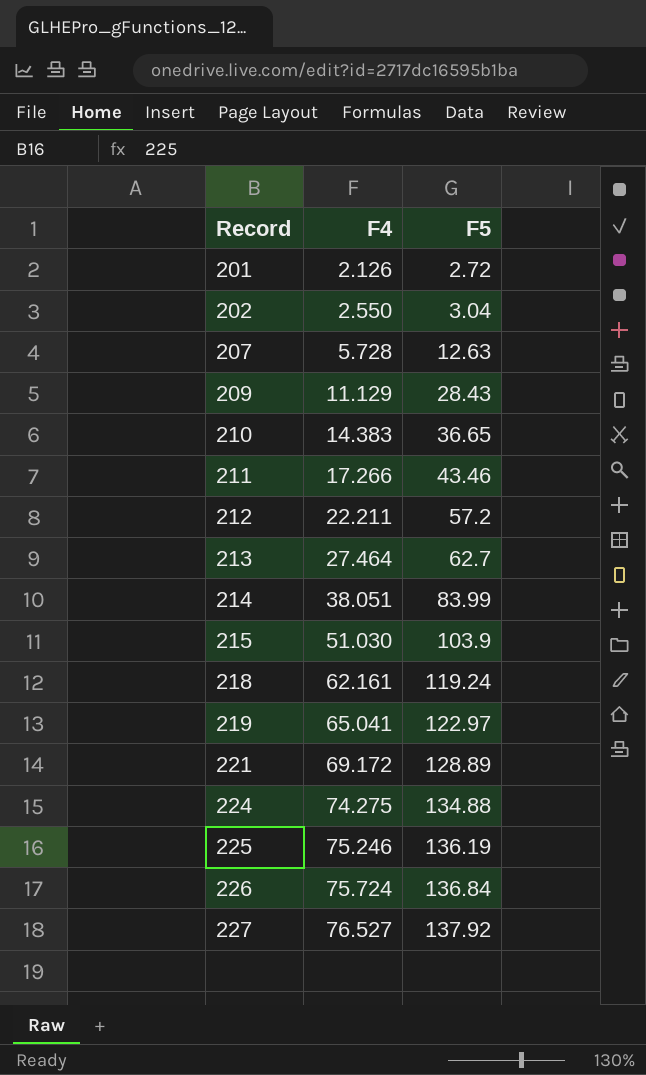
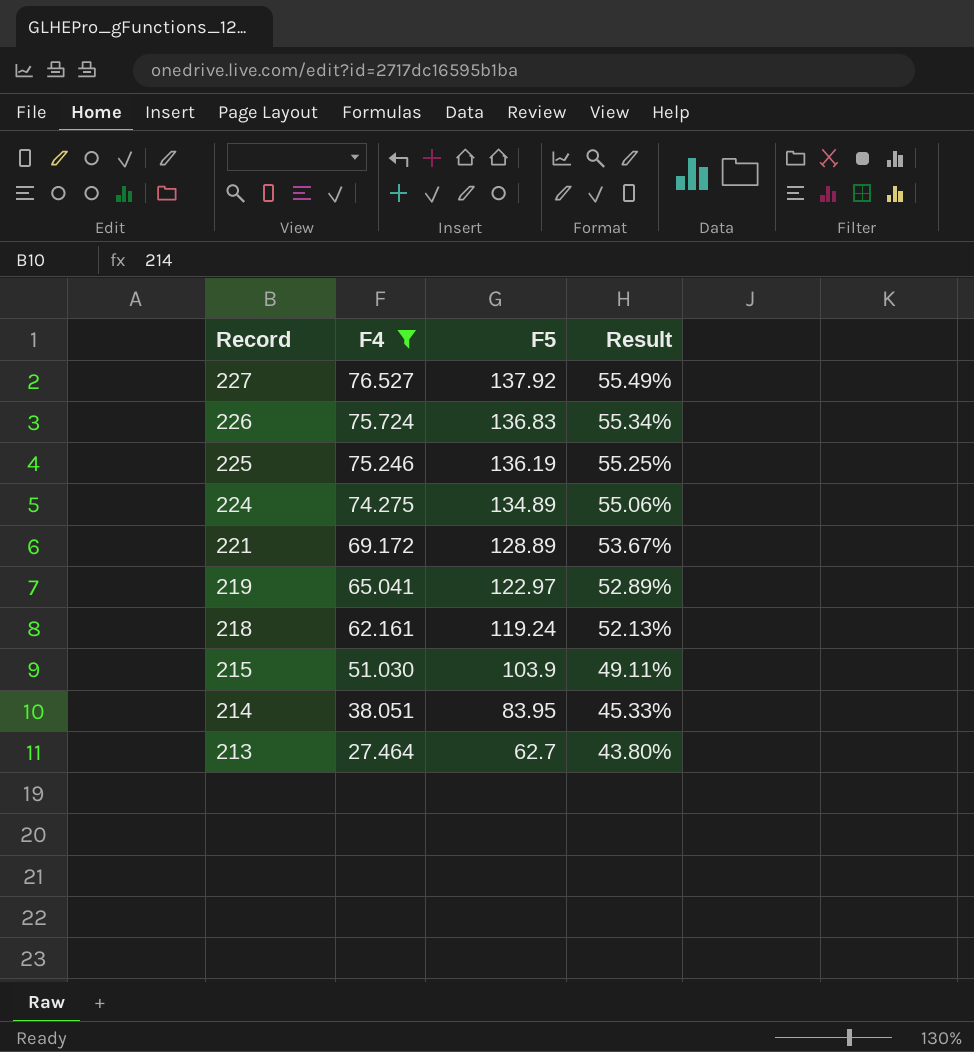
filter: none -> F4 >= 27.464
row order: Record ascending -> Record descending
column Result | formula: none -> [F4] / [F5]
226 | F5: 136.84 -> 136.83
224 | F5: 134.88 -> 134.89
214 | F5: 83.99 -> 83.95

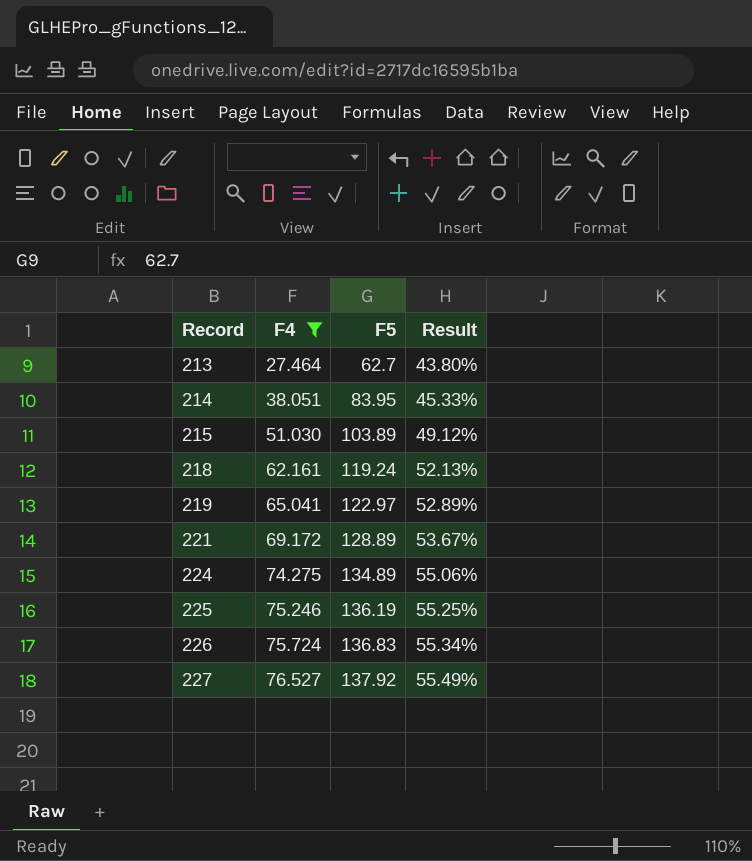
row order: Record descending -> Record ascending
215 | F5: 103.9 -> 103.89
215 | Result: 49.11% -> 49.12%

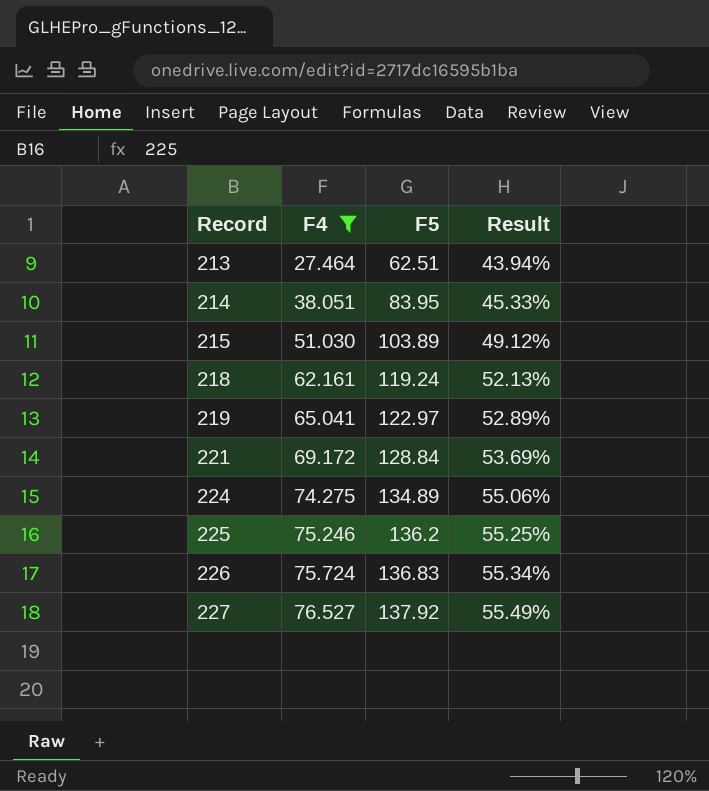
213 | F5: 62.7 -> 62.51
213 | Result: 43.80% -> 43.94%
221 | F5: 128.89 -> 128.84
221 | Result: 53.67% -> 53.69%
225 | F5: 136.19 -> 136.2

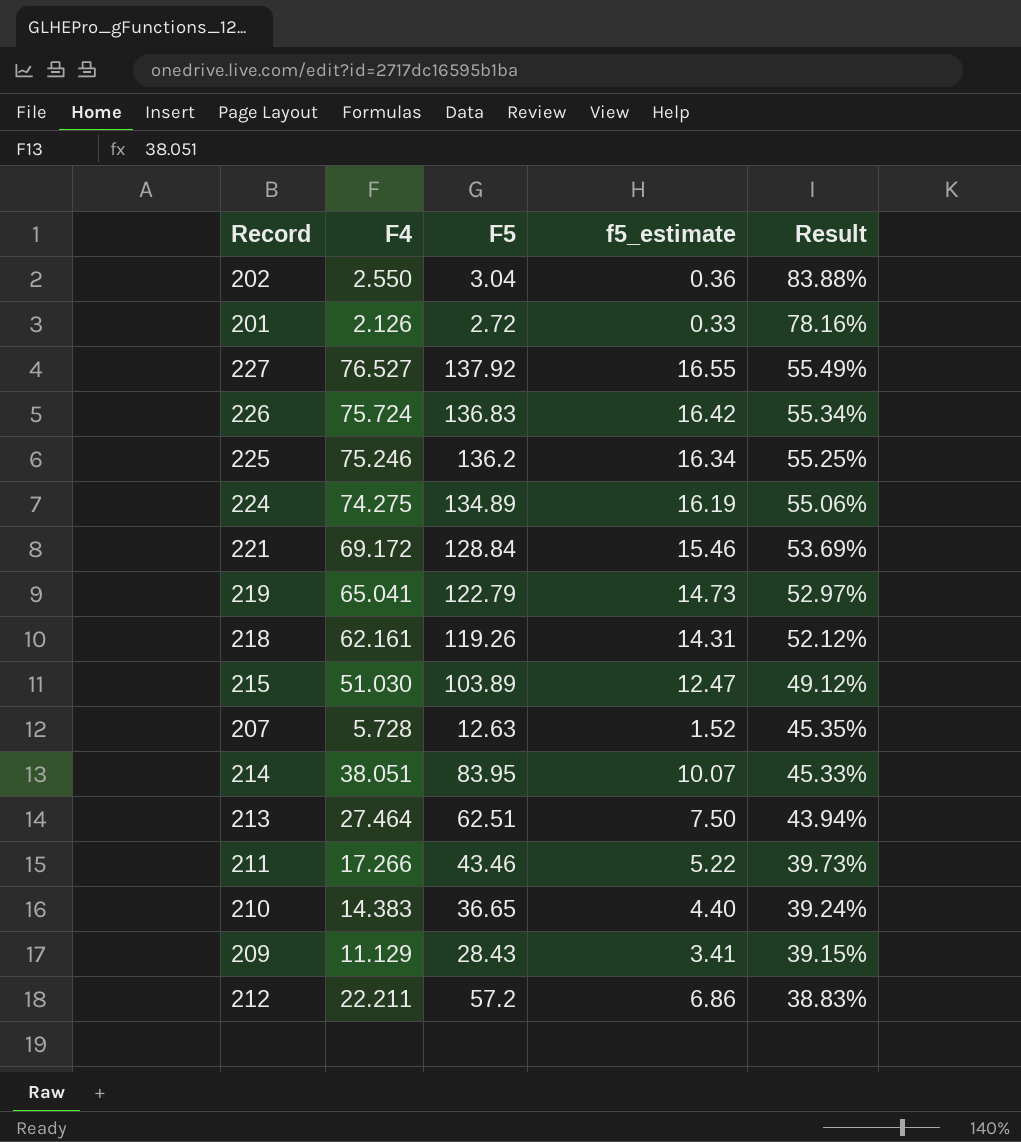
filter: F4 >= 27.464 -> none
row order: Record ascending -> Result descending
column f5_estimate | formula: none -> [F5] * 0.12
219 | F5: 122.97 -> 122.79
219 | Result: 52.89% -> 52.97%
218 | F5: 119.24 -> 119.26
218 | Result: 52.13% -> 52.12%

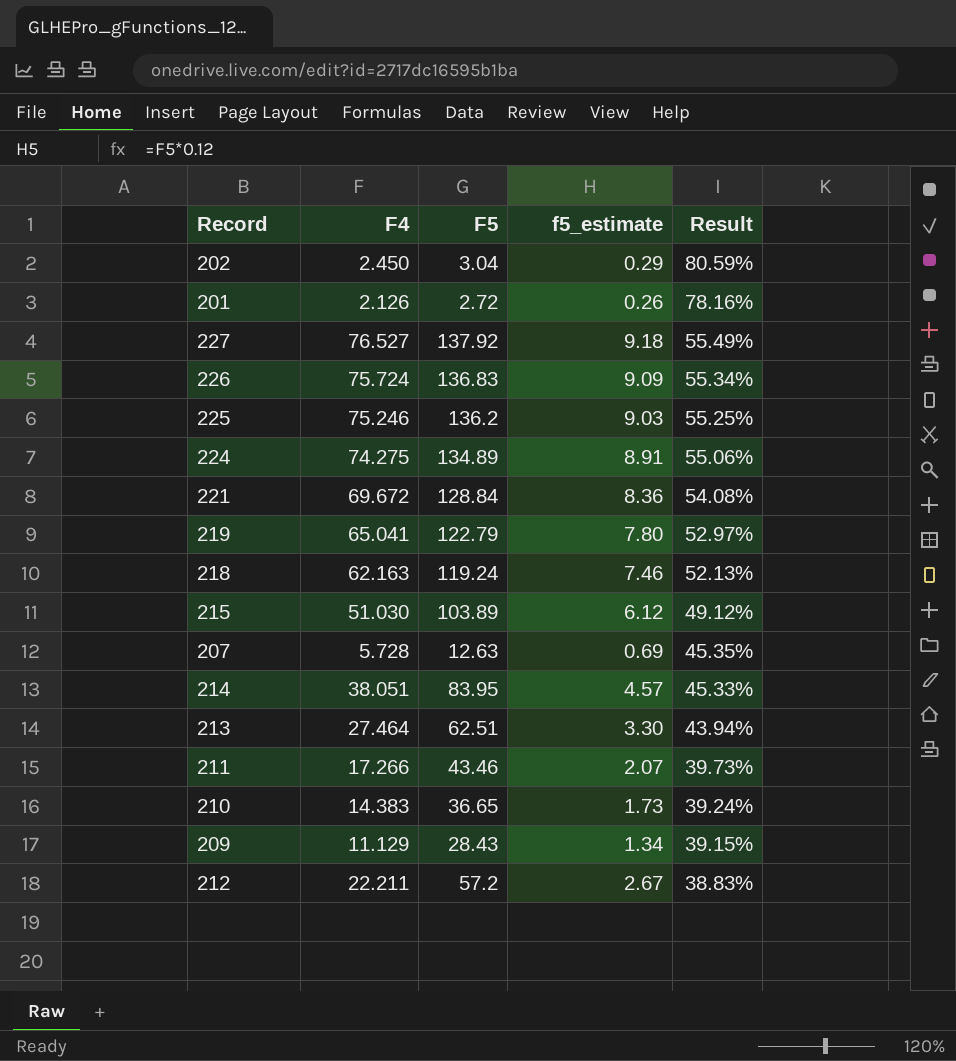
column f5_estimate | formula: [F5] * 0.12 -> [F4] * 0.12
202 | F4: 2.550 -> 2.450
202 | Result: 83.88% -> 80.59%
221 | F4: 69.172 -> 69.672
221 | Result: 53.69% -> 54.08%
218 | F4: 62.161 -> 62.163
218 | F5: 119.26 -> 119.24
218 | Result: 52.12% -> 52.13%

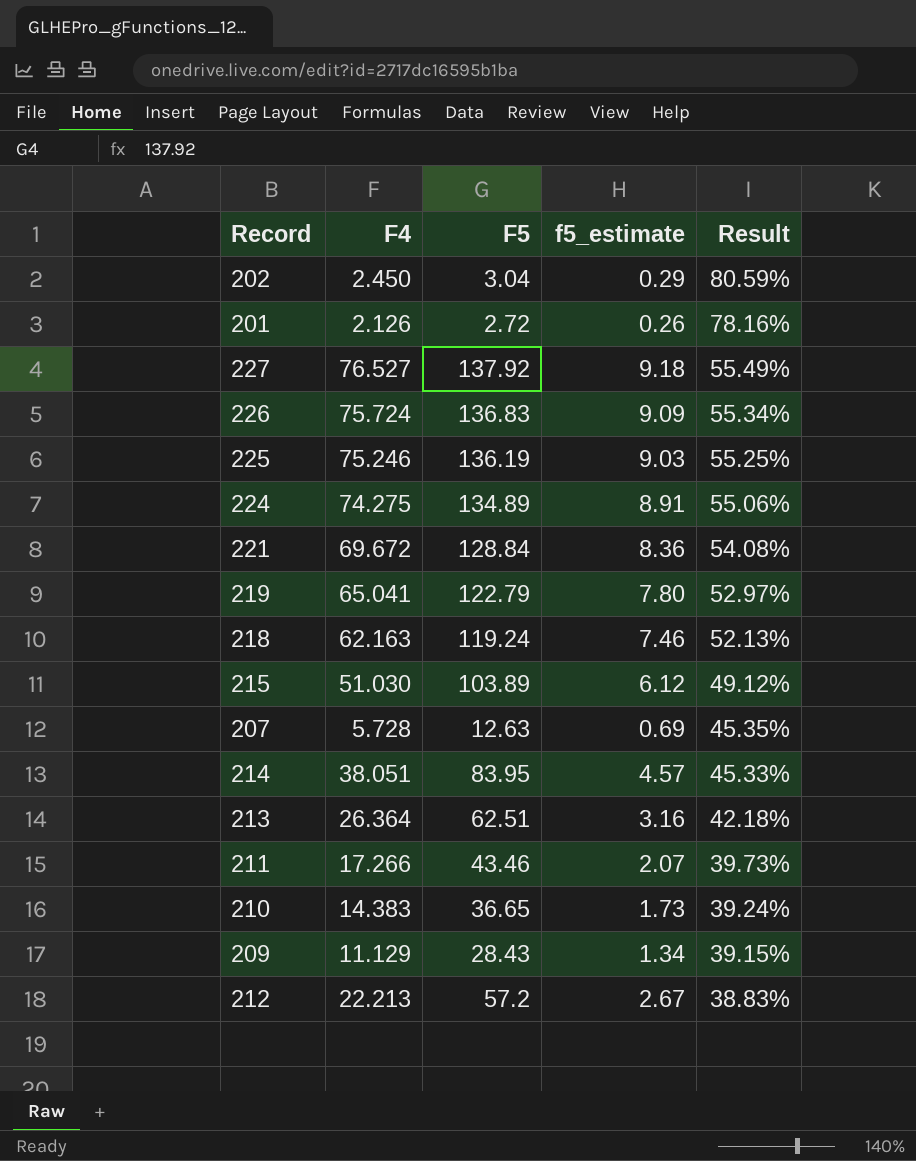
225 | F5: 136.2 -> 136.19
213 | F4: 27.464 -> 26.364
213 | f5_estimate: 3.30 -> 3.16
213 | Result: 43.94% -> 42.18%
212 | F4: 22.211 -> 22.213

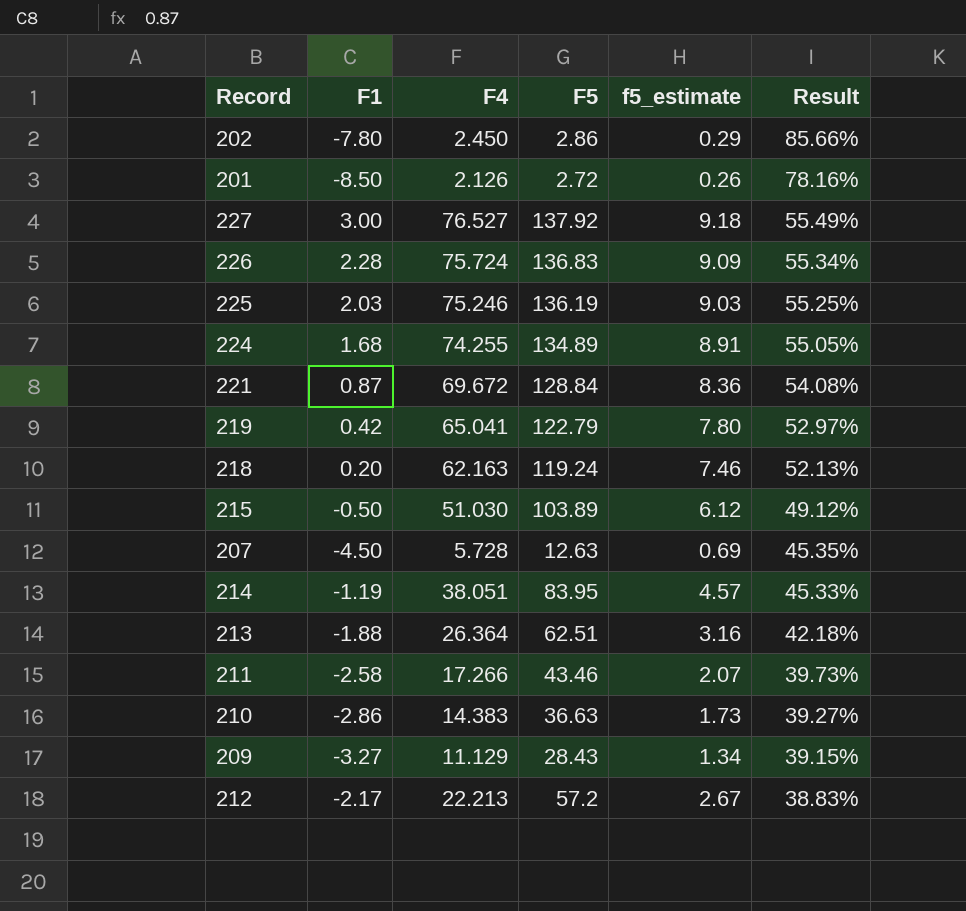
column F1 | position: none -> 2
202 | F5: 3.04 -> 2.86
202 | Result: 80.59% -> 85.66%
224 | F4: 74.275 -> 74.255
224 | Result: 55.06% -> 55.05%
210 | F5: 36.65 -> 36.63
210 | Result: 39.24% -> 39.27%

